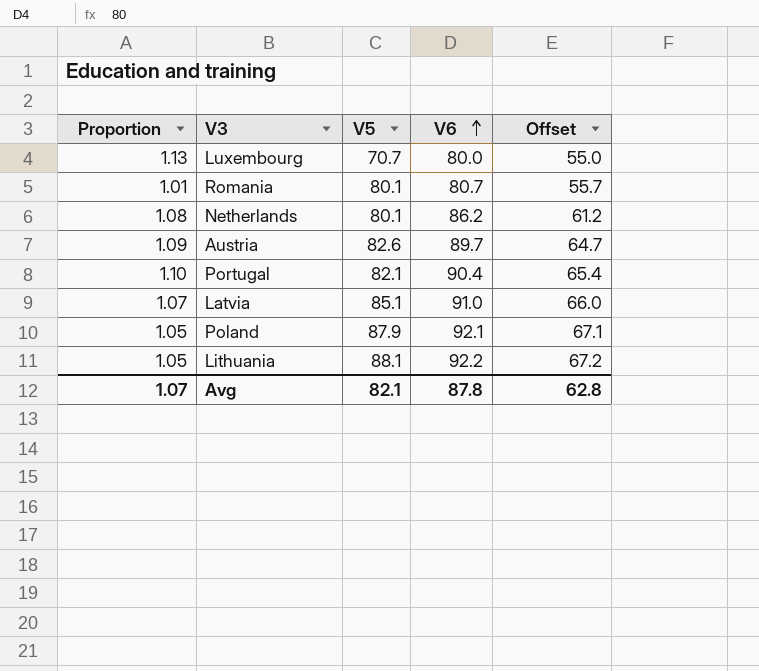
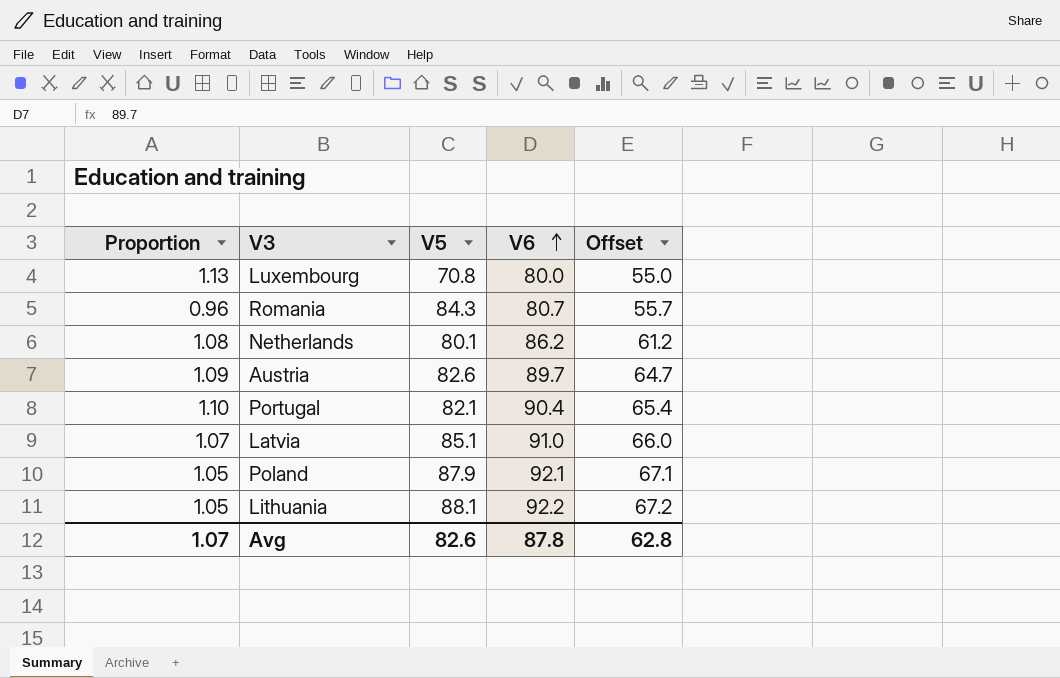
Luxembourg | V5: 70.7 -> 70.8
Romania | Proportion: 1.01 -> 0.96
Romania | V5: 80.1 -> 84.3
Avg | V5: 82.1 -> 82.6

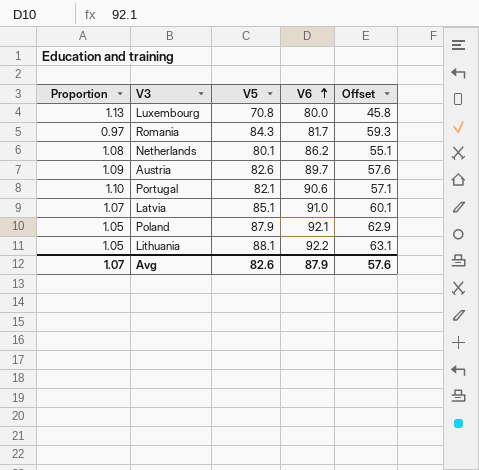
column Offset | formula: [V6] - 25 -> [V5] - 25
Romania | Proportion: 0.96 -> 0.97
Romania | V6: 80.7 -> 81.7
Portugal | V6: 90.4 -> 90.6
Avg | V6: 87.8 -> 87.9
Avg | Offset: 62.8 -> 57.6

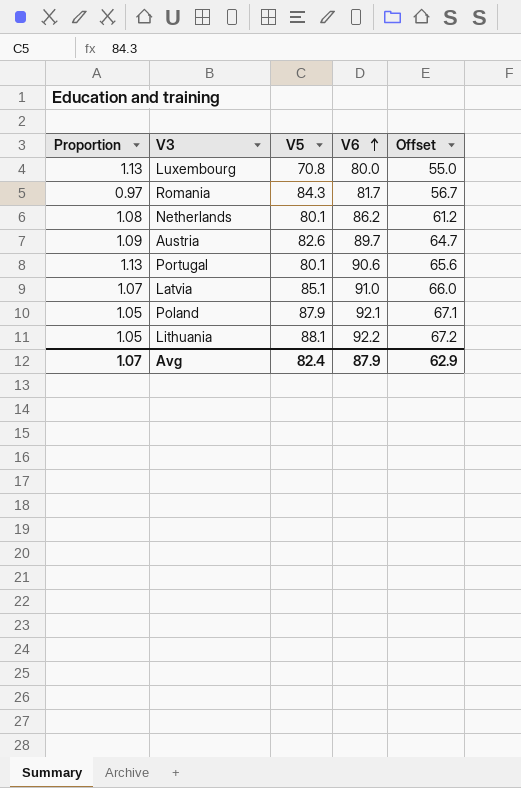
column Offset | formula: [V5] - 25 -> [V6] - 25
Portugal | Proportion: 1.10 -> 1.13
Portugal | V5: 82.1 -> 80.1
Avg | V5: 82.6 -> 82.4
Avg | Offset: 57.6 -> 62.9

